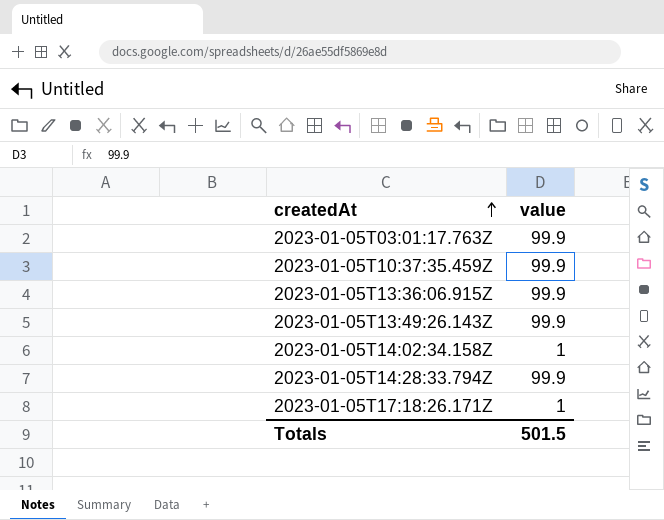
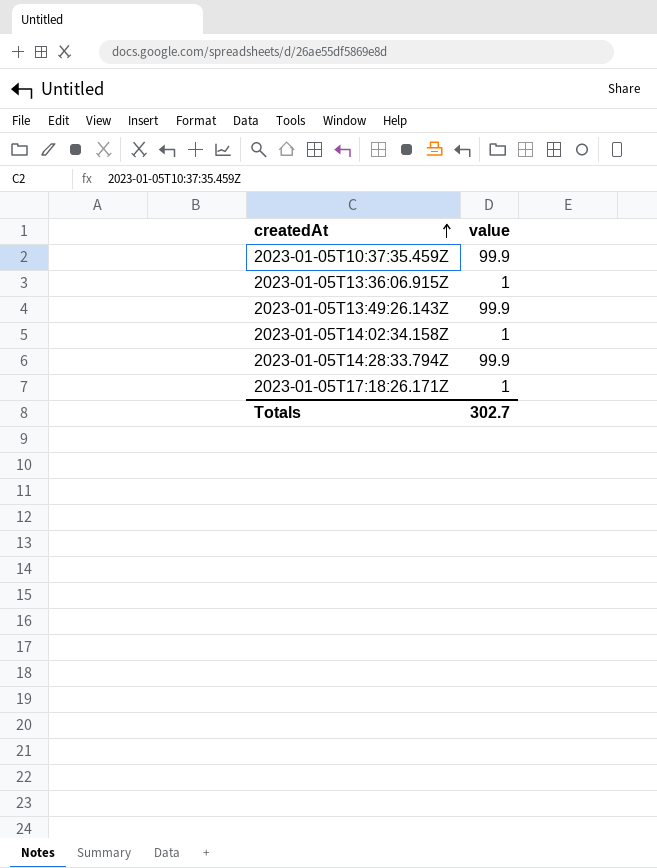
row 2023-01-05T03:01:17.763Z: 99.9 -> none
2023-01-05T13:36:06.915Z | value: 99.9 -> 1
Totals | value: 501.5 -> 302.7

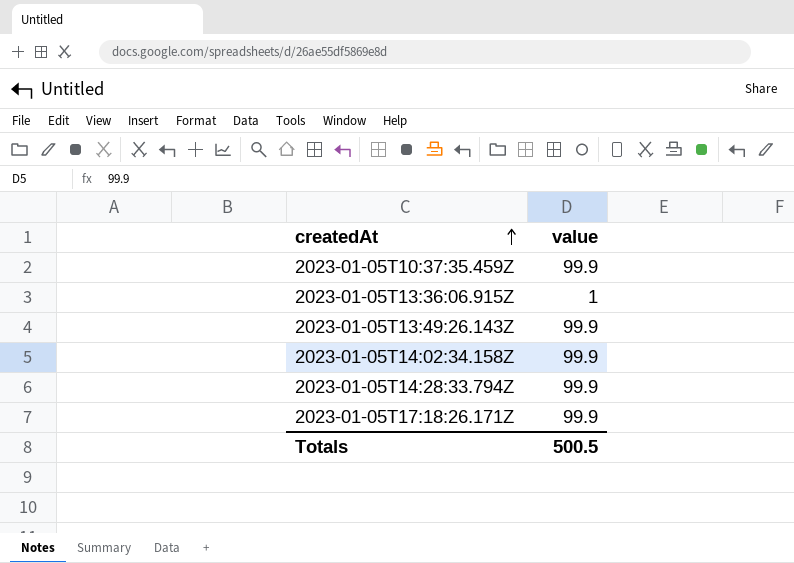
2023-01-05T14:02:34.158Z | value: 1 -> 99.9
2023-01-05T17:18:26.171Z | value: 1 -> 99.9
Totals | value: 302.7 -> 500.5

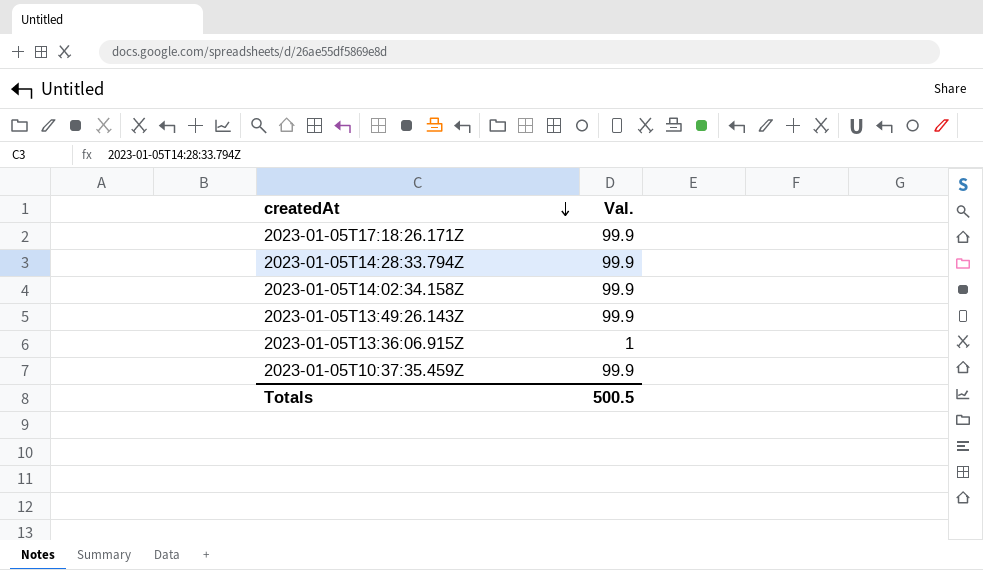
row order: createdAt ascending -> createdAt descending
column name: value -> Val.

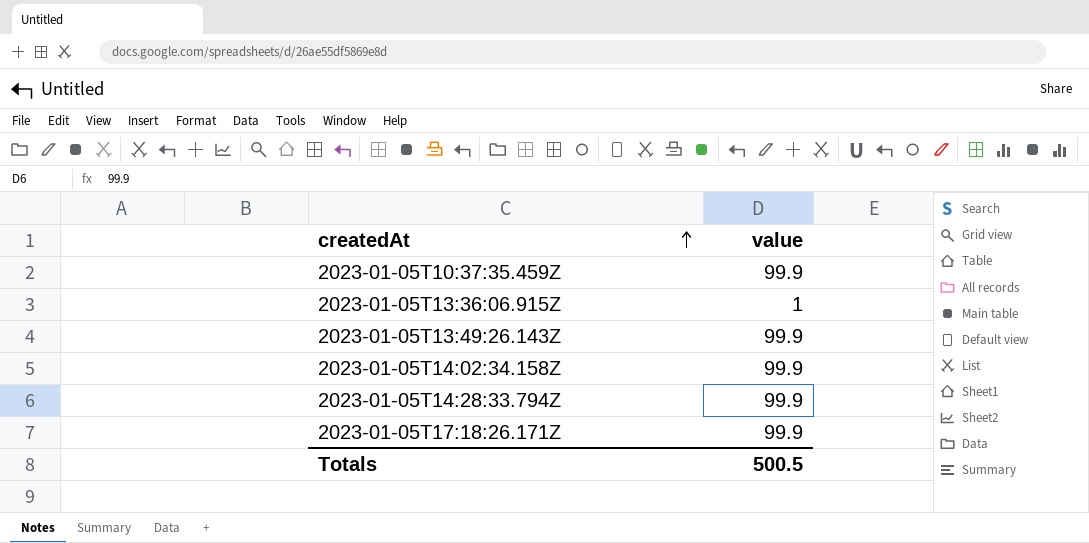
row order: createdAt descending -> createdAt ascending
column name: Val. -> value

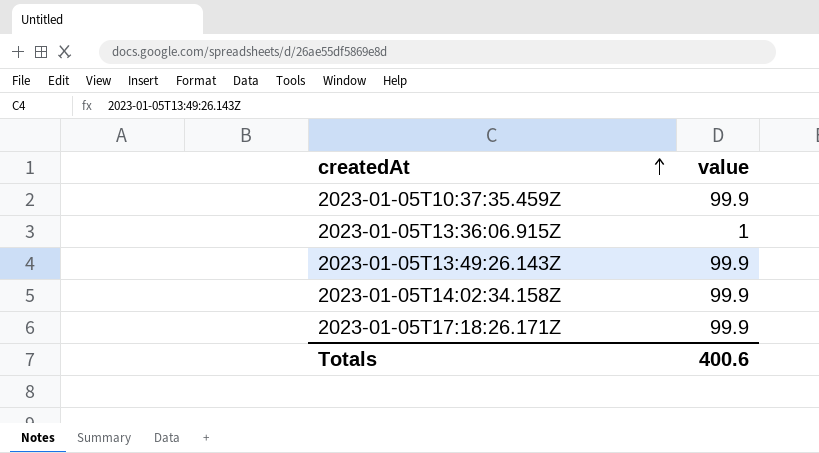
row 2023-01-05T14:28:33.794Z: 99.9 -> none
Totals | value: 500.5 -> 400.6

